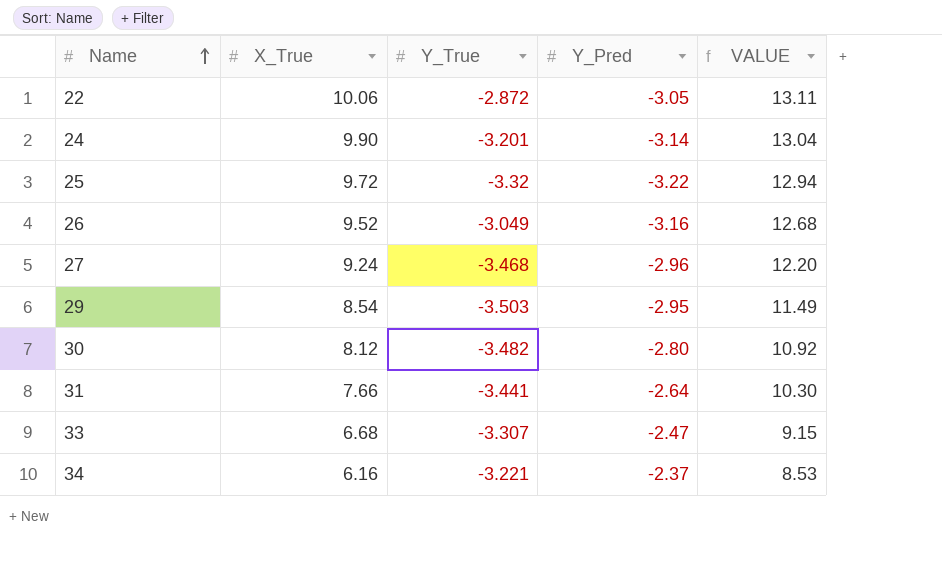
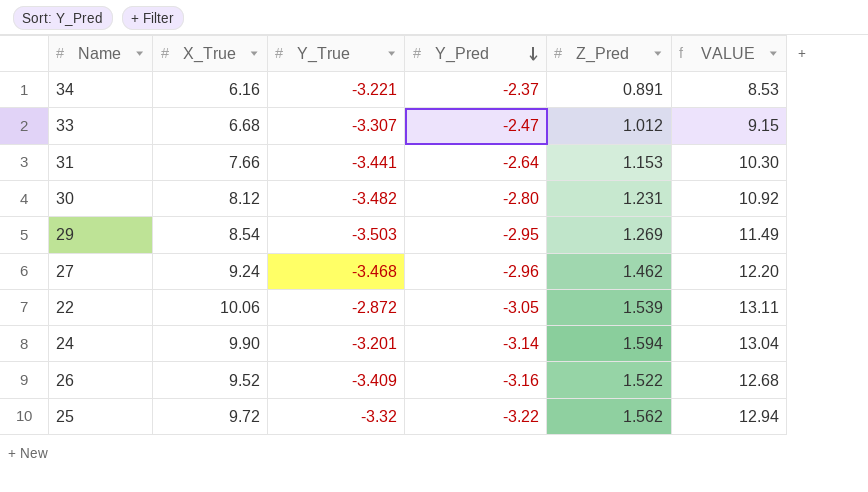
row order: Name ascending -> Y_Pred descending
column Z_Pred | position: none -> 5
26 | Y_True: -3.049 -> -3.409

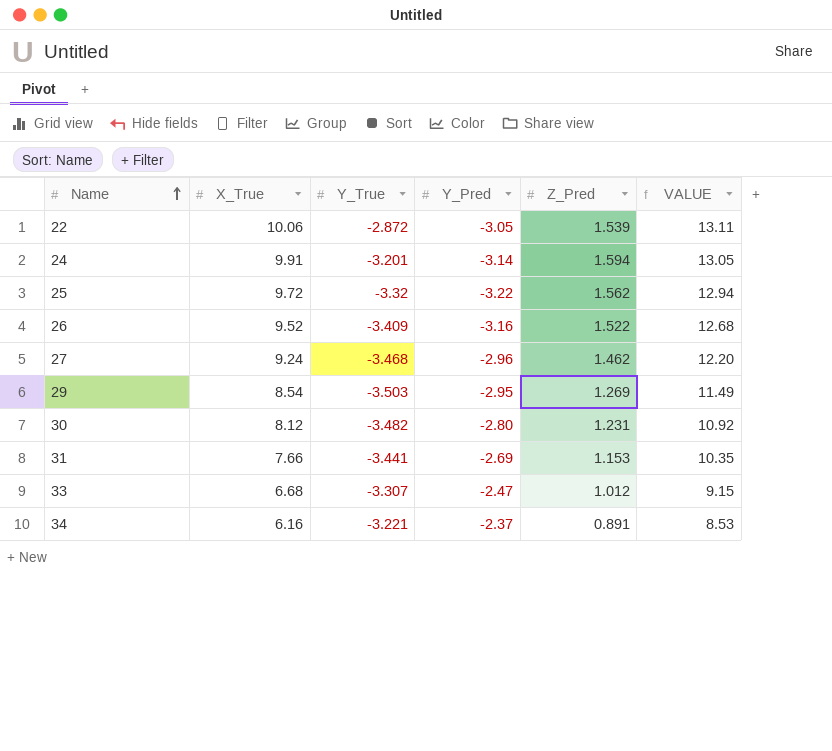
row order: Y_Pred descending -> Name ascending
24 | X_True: 9.90 -> 9.91
24 | VALUE: 13.04 -> 13.05
31 | Y_Pred: -2.64 -> -2.69
31 | VALUE: 10.30 -> 10.35

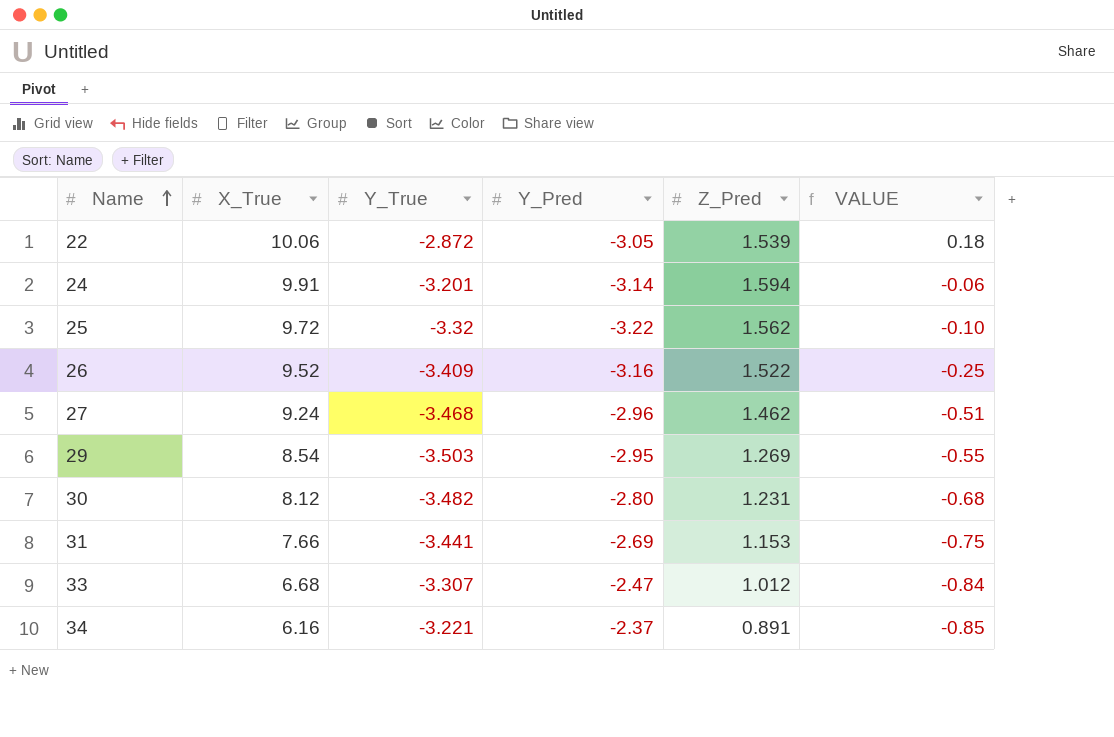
column VALUE | formula: [X_True] - [Y_Pred] -> [Y_True] - [Y_Pred]

